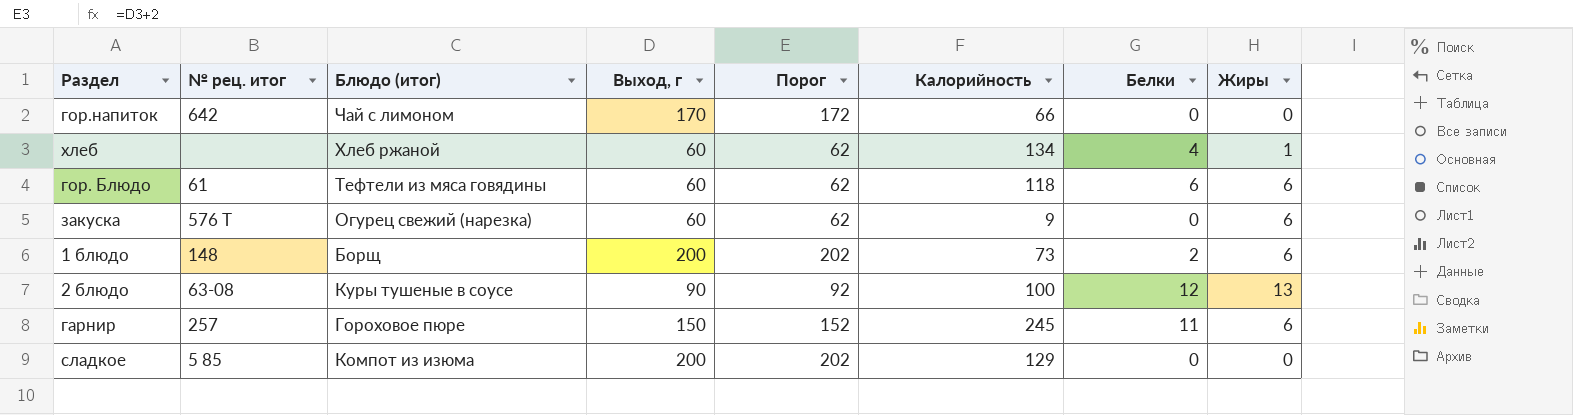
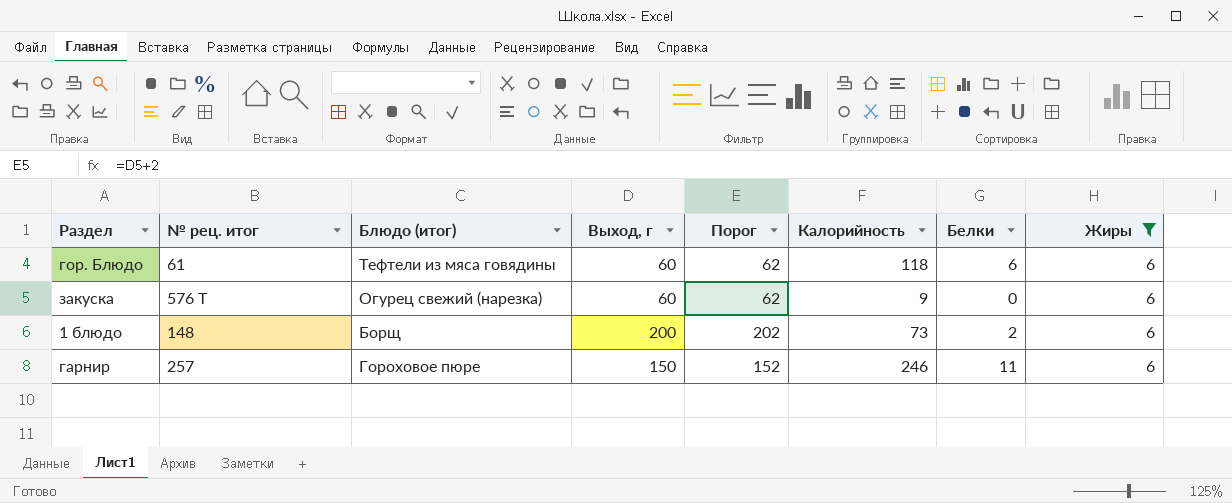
filter: none -> Жиры = 6
гарнир | Калорийность: 245 -> 246

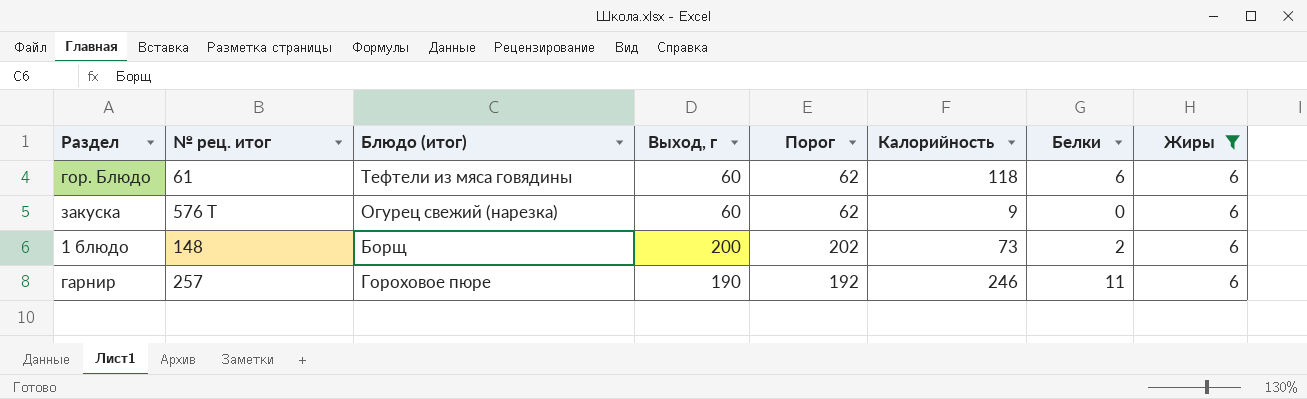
гарнир | Выход, г: 150 -> 190
гарнир | Порог: 152 -> 192

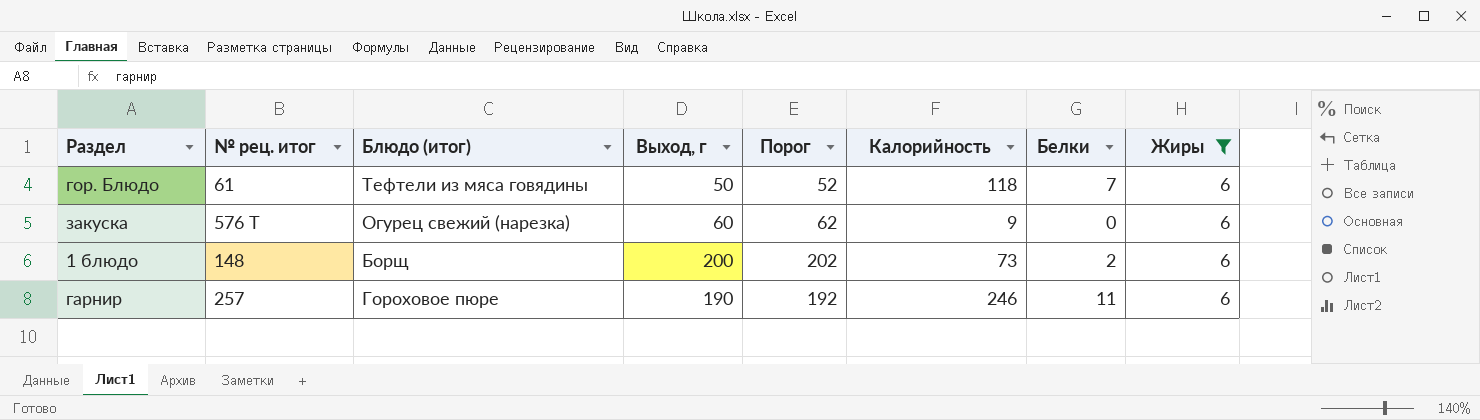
гор. Блюдо | Выход, г: 60 -> 50
гор. Блюдо | Порог: 62 -> 52
гор. Блюдо | Белки: 6 -> 7

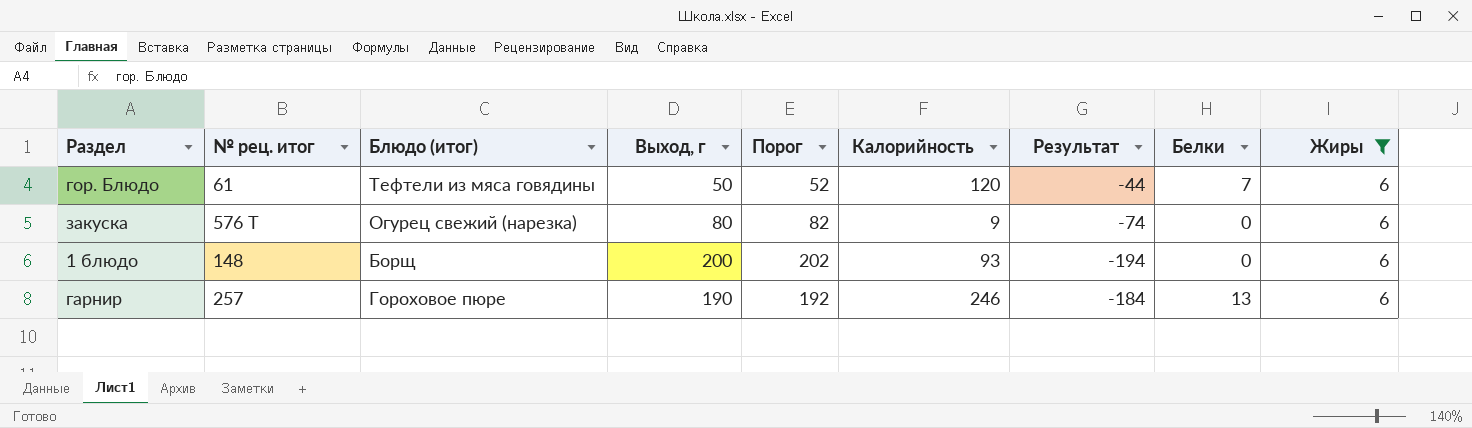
column Результат | formula: none -> [Жиры] - [Выход, г]
гор. Блюдо | Калорийность: 118 -> 120
закуска | Выход, г: 60 -> 80
закуска | Порог: 62 -> 82
1 блюдо | Калорийность: 73 -> 93
1 блюдо | Белки: 2 -> 0
гарнир | Белки: 11 -> 13

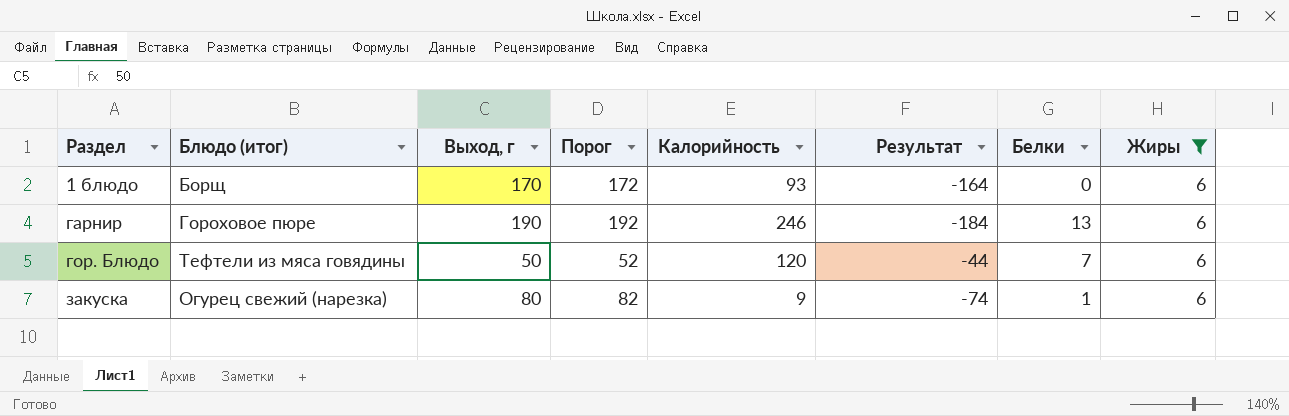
row order: none -> Раздел ascending
column № рец. итог | position: 2 -> none
1 блюдо | Выход, г: 200 -> 170
1 блюдо | Порог: 202 -> 172
1 блюдо | Результат: -194 -> -164
закуска | Белки: 0 -> 1

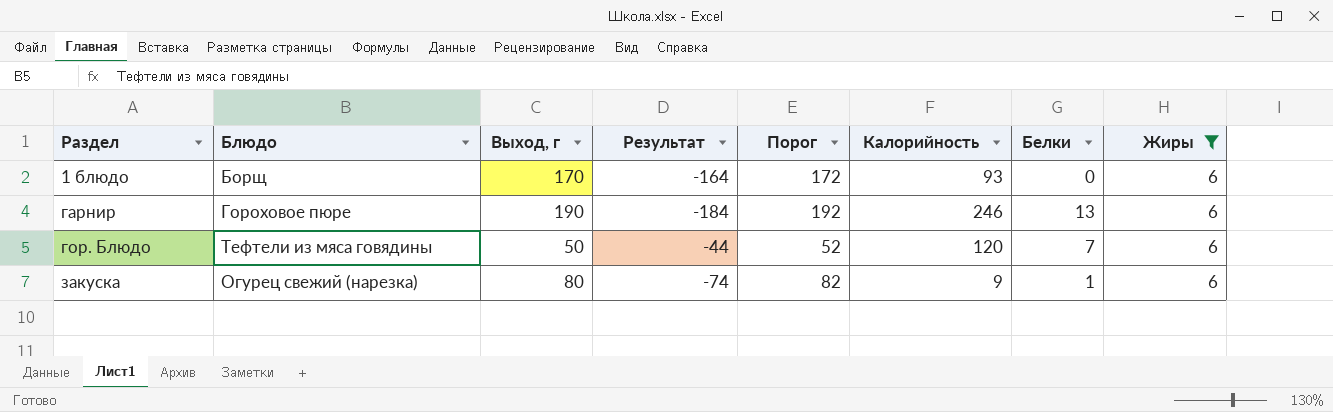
column name: Блюдо (итог) -> Блюдо
column Результат | position: 6 -> 4

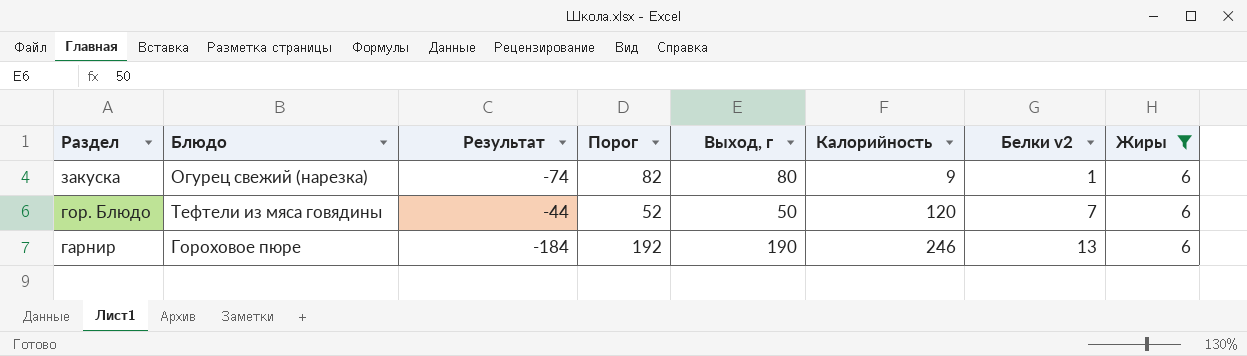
row order: Раздел ascending -> Раздел descending
column Выход, г | position: 3 -> 5
column name: Белки -> Белки v2
row 1 блюдо: Борщ | 170 | -164 | 172 | 93 | 0 | 6 -> none

